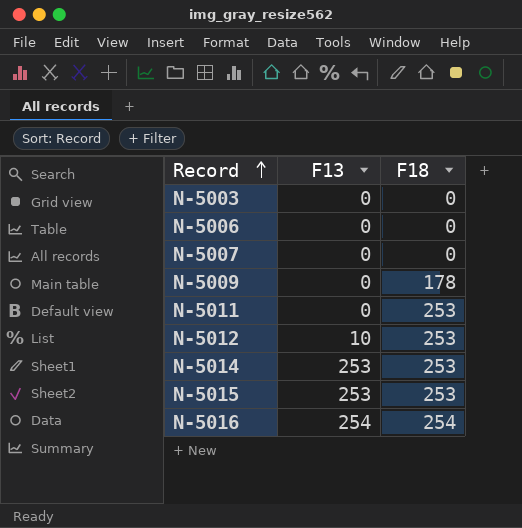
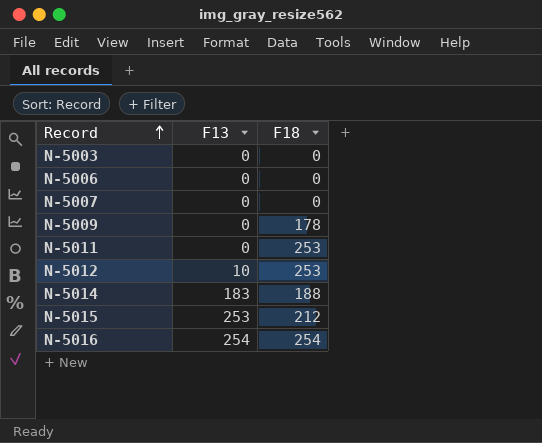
N-5014 | F13: 253 -> 183
N-5014 | F18: 253 -> 188
N-5015 | F18: 253 -> 212

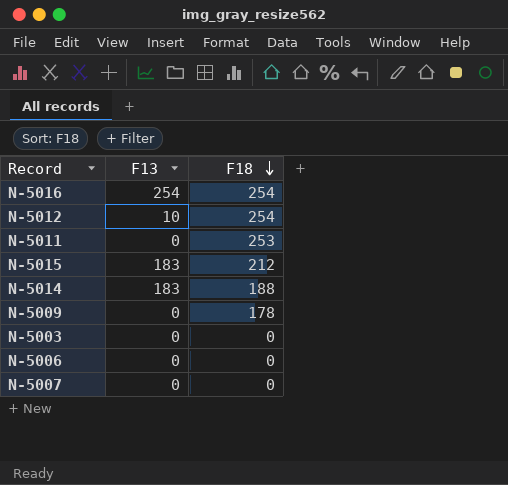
row order: Record ascending -> F18 descending
N-5012 | F18: 253 -> 254
N-5015 | F13: 253 -> 183

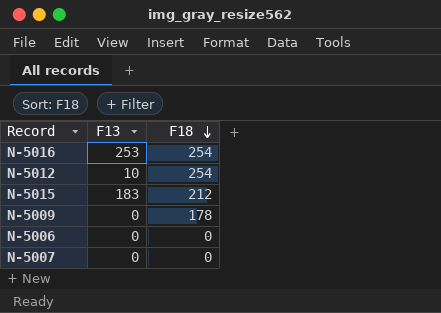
row N-5011: 0 | 253 -> none
row N-5014: 183 | 188 -> none
row N-5003: 0 | 0 -> none
N-5016 | F13: 254 -> 253

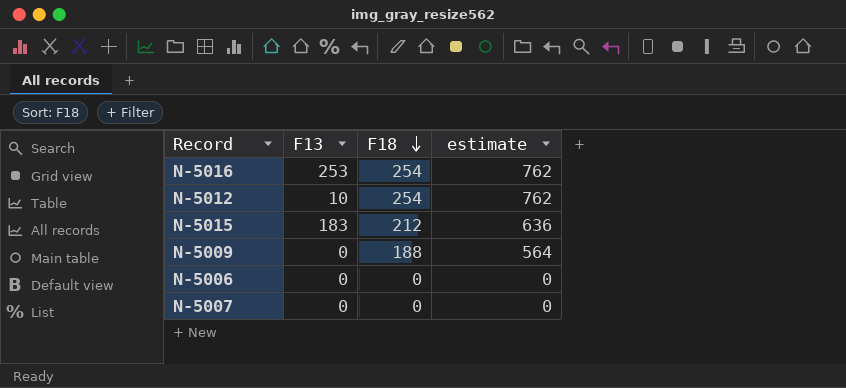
column estimate | formula: none -> [F18] * 3
N-5009 | F18: 178 -> 188

